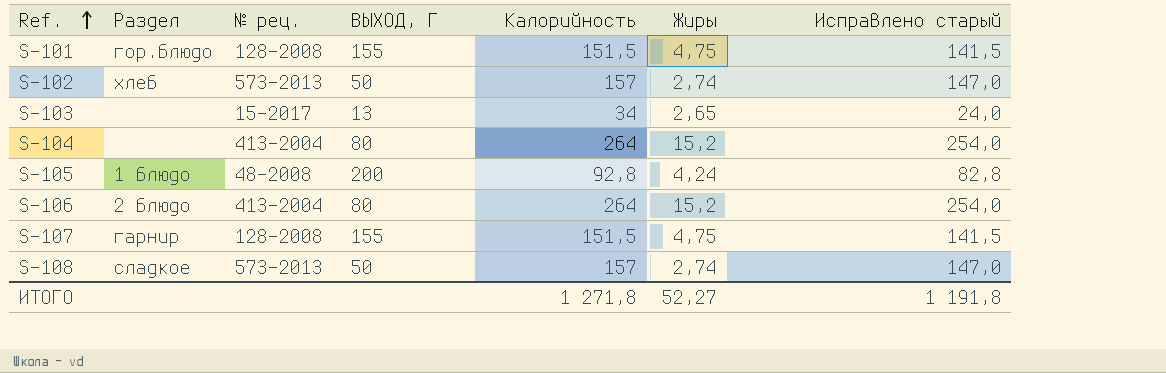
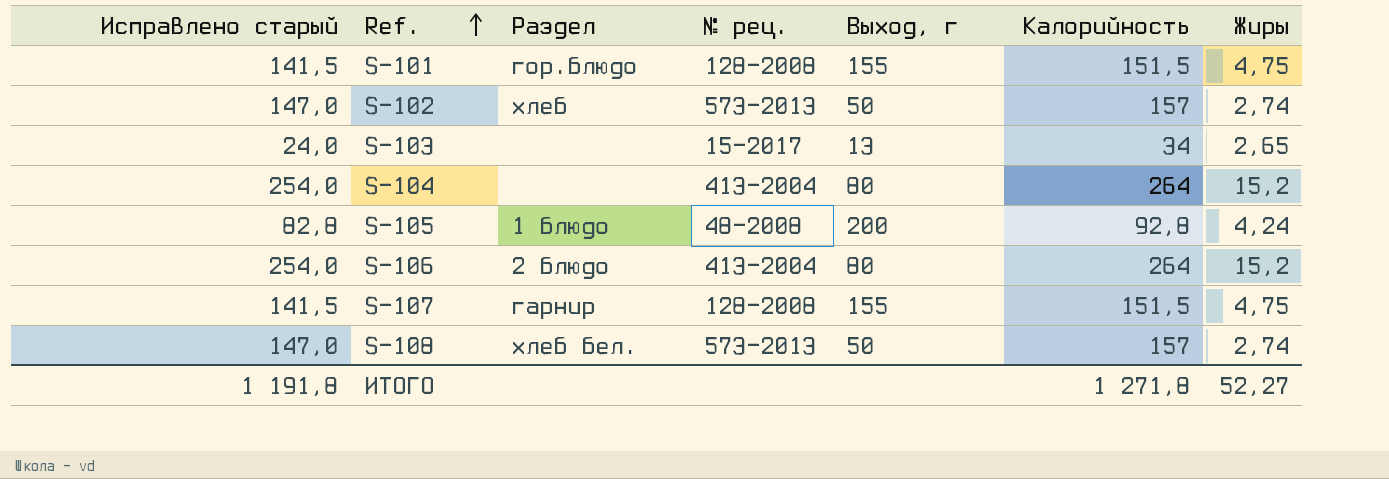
column Исправлено старый | position: 7 -> 1
column name: ВЫХОД, Г -> Выход, г
S-108 | Раздел: сладкое -> хлеб бел.

